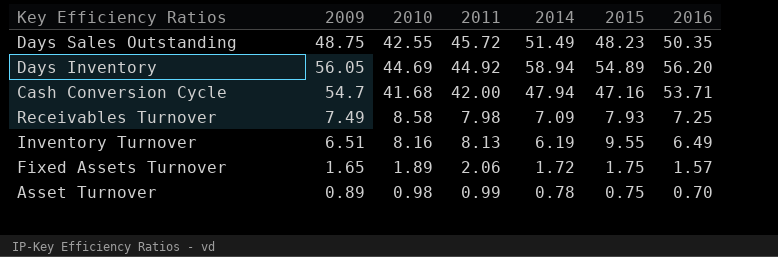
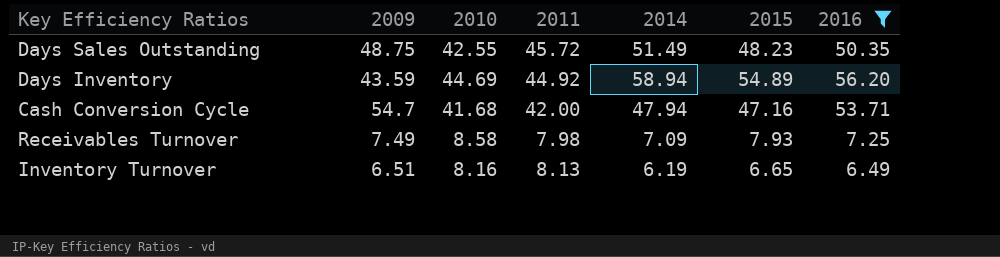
filter: none -> 2016 >= 6.49
Days Inventory | 2009: 56.05 -> 43.59
Inventory Turnover | 2015: 9.55 -> 6.65

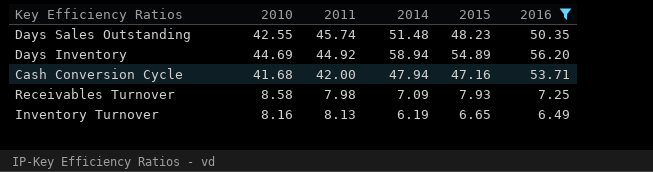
column 2009 | position: 2 -> none
Days Sales Outstanding | 2011: 45.72 -> 45.74
Days Sales Outstanding | 2014: 51.49 -> 51.48

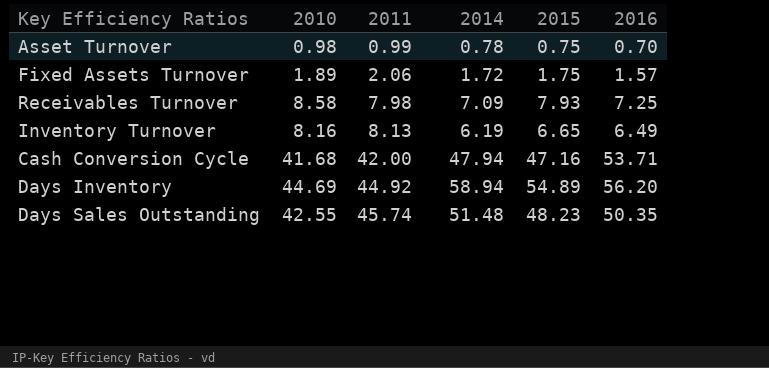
filter: 2016 >= 6.49 -> none
row order: none -> 2011 ascending

